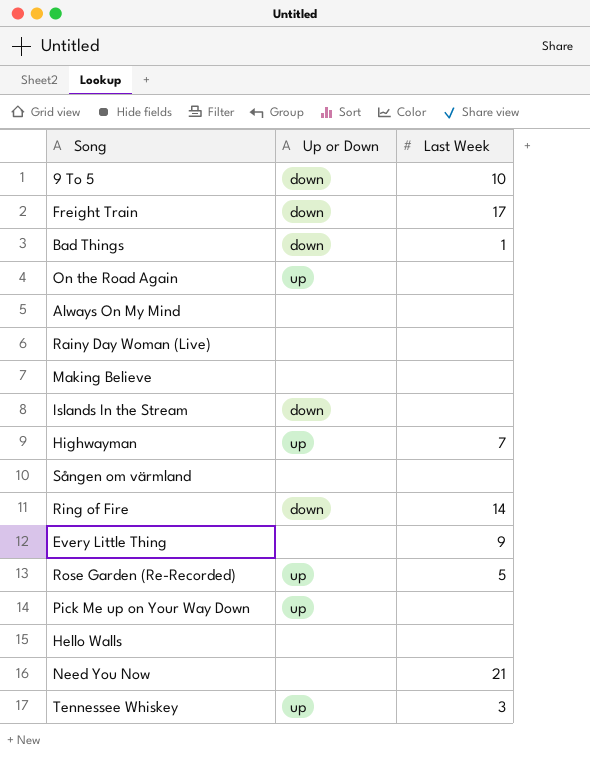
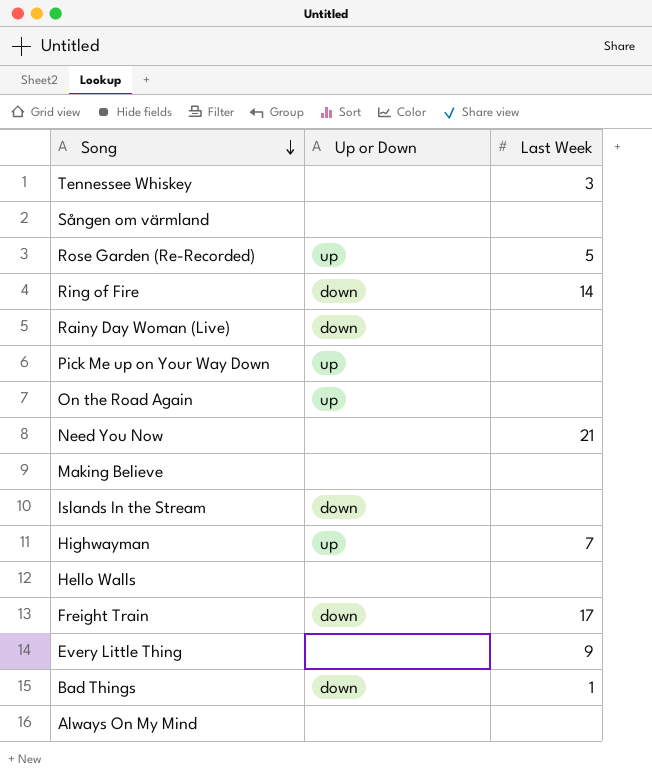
row order: none -> Song descending
row 9 To 5: down | 10 -> none
Tennessee Whiskey | Up or Down: up -> none
Rainy Day Woman (Live) | Up or Down: none -> down

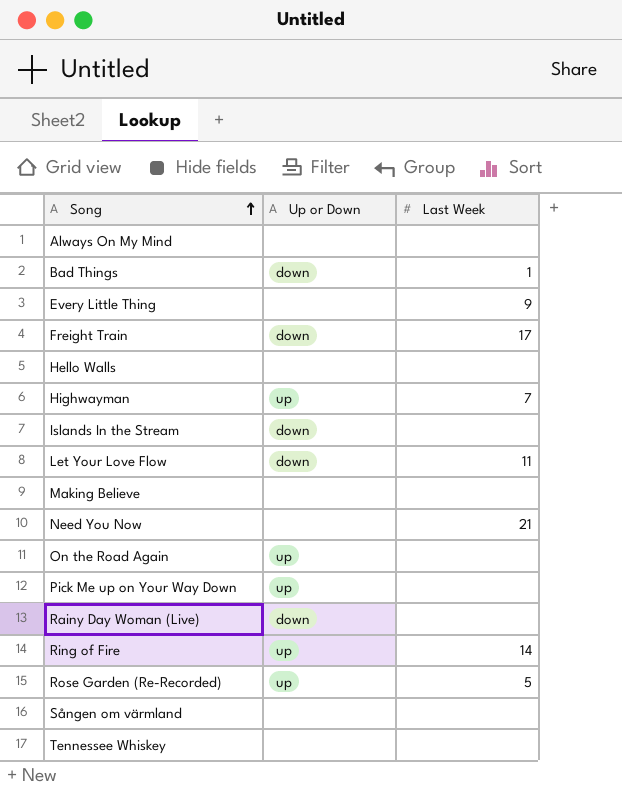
row order: Song descending -> Song ascending
row Let Your Love Flow: none -> down | 11
Ring of Fire | Up or Down: down -> up
Tennessee Whiskey | Last Week: 3 -> none

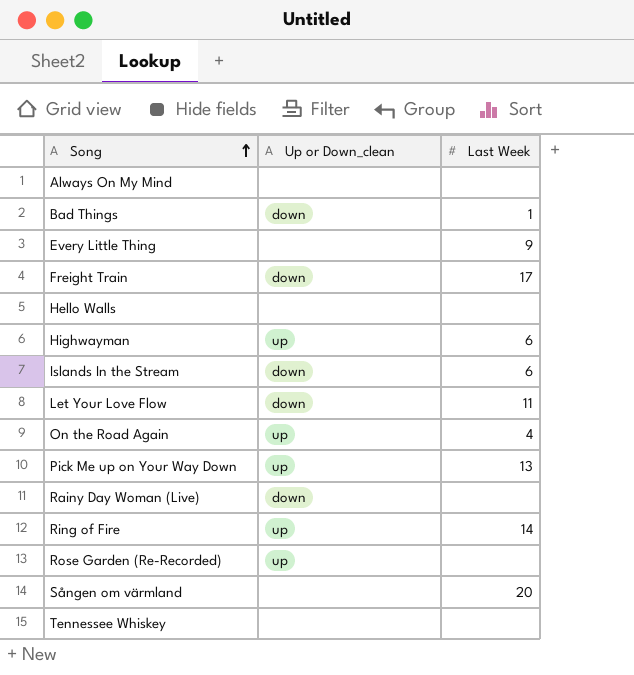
column name: Up or Down -> Up or Down_clean
row Making Believe: none | none -> none
row Need You Now: none | 21 -> none
Highwayman | Last Week: 7 -> 6
Islands In the Stream | Last Week: none -> 6
On the Road Again | Last Week: none -> 4
Pick Me up on Your Way Down | Last Week: none -> 13
Rose Garden (Re-Recorded) | Last Week: 5 -> none
Sången om värmland | Last Week: none -> 20

